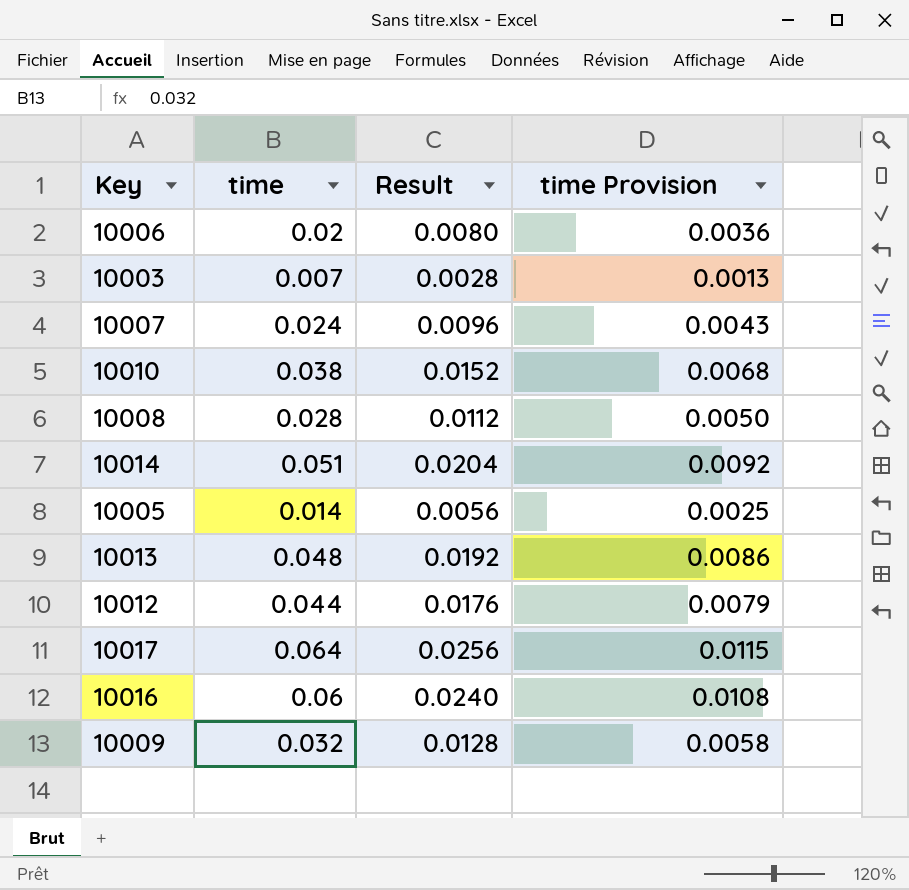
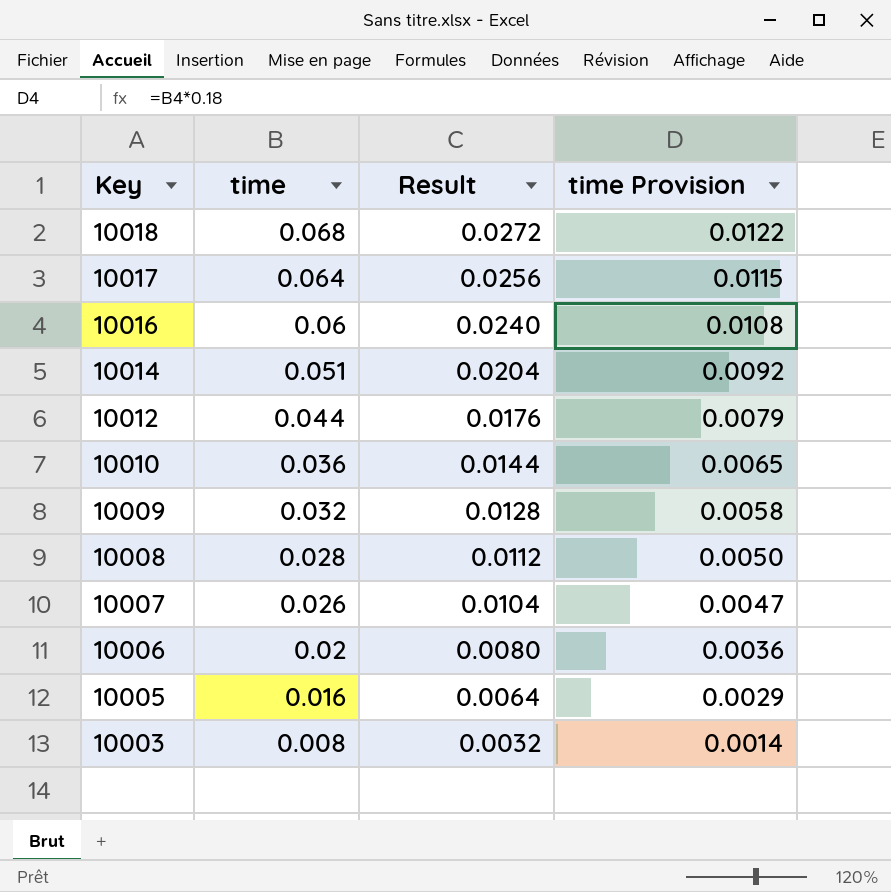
row order: none -> Key descending
row 10013: 0.048 | 0.0192 | 0.0086 -> none
row 10018: none -> 0.068 | 0.0272 | 0.0122
10010 | time: 0.038 -> 0.036
10010 | Result: 0.0152 -> 0.0144
10010 | time Provision: 0.0068 -> 0.0065
10007 | time: 0.024 -> 0.026
10007 | Result: 0.0096 -> 0.0104
10007 | time Provision: 0.0043 -> 0.0047
10005 | time: 0.014 -> 0.016
10005 | Result: 0.0056 -> 0.0064
10005 | time Provision: 0.0025 -> 0.0029
10003 | time: 0.007 -> 0.008
10003 | Result: 0.0028 -> 0.0032
10003 | time Provision: 0.0013 -> 0.0014

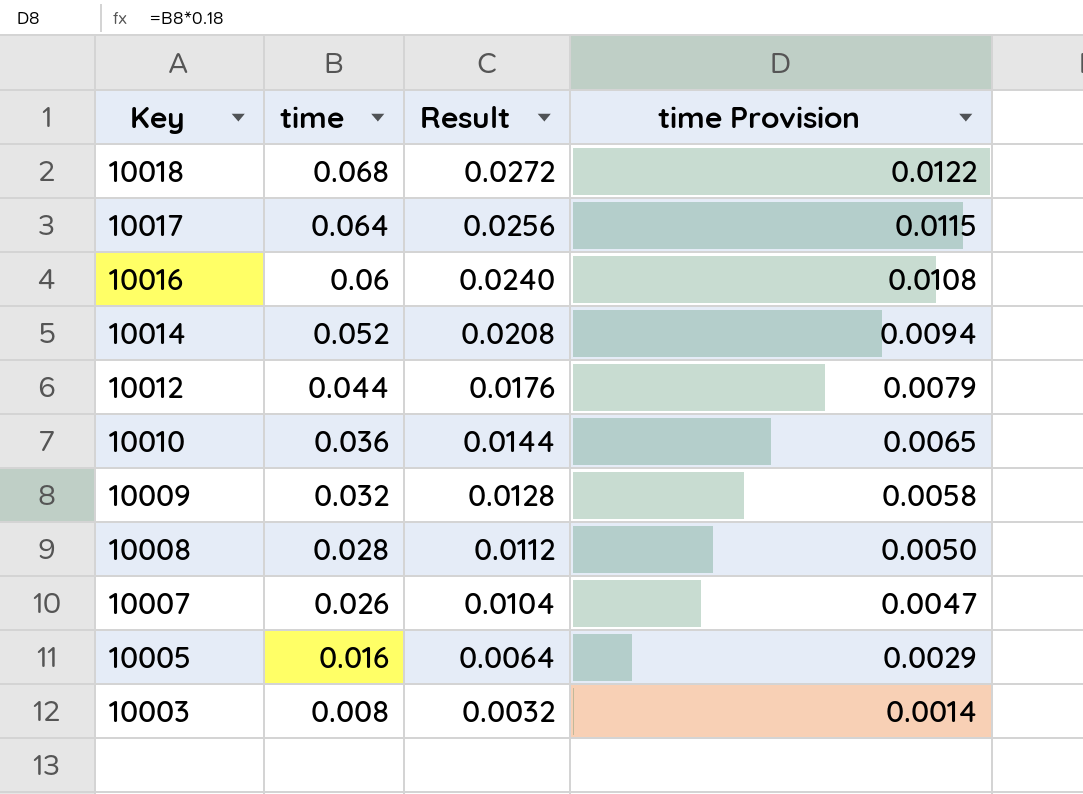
row 10006: 0.02 | 0.0080 | 0.0036 -> none
10014 | time: 0.051 -> 0.052
10014 | Result: 0.0204 -> 0.0208
10014 | time Provision: 0.0092 -> 0.0094

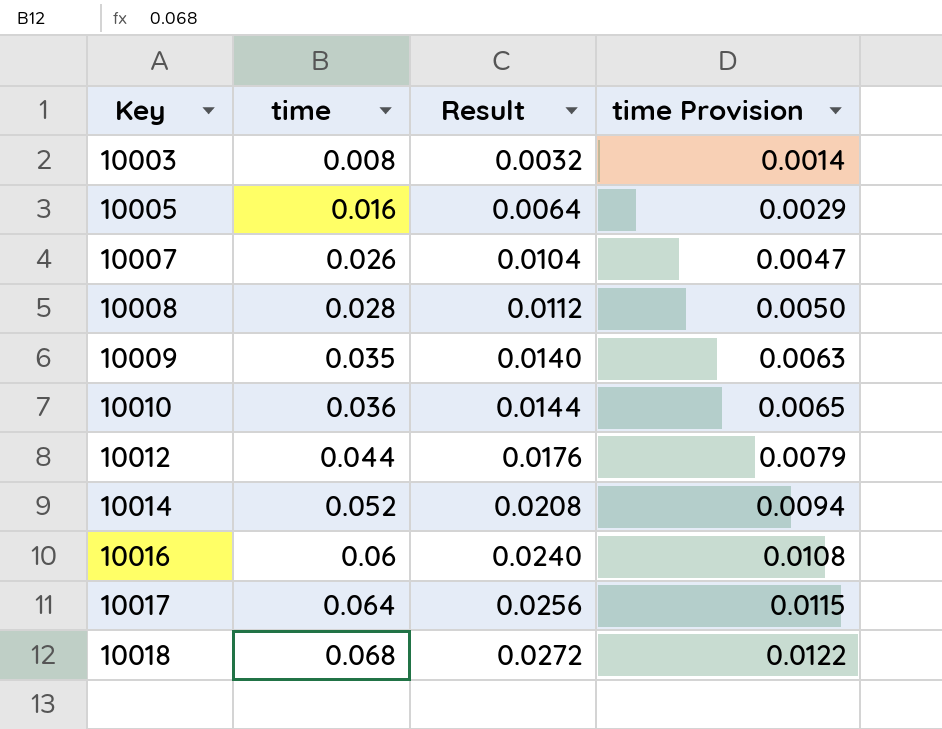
row order: Key descending -> Key ascending
10009 | time: 0.032 -> 0.035
10009 | Result: 0.0128 -> 0.0140
10009 | time Provision: 0.0058 -> 0.0063

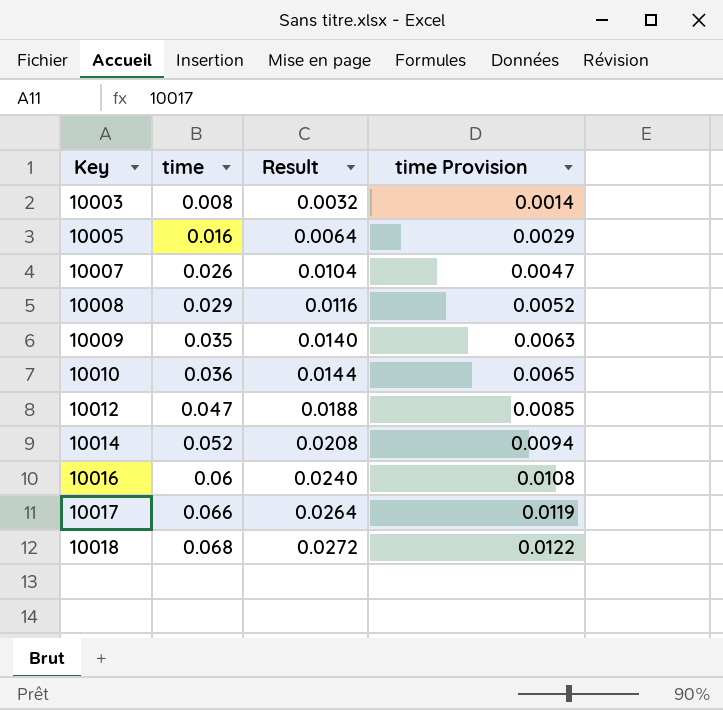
10008 | time: 0.028 -> 0.029
10008 | Result: 0.0112 -> 0.0116
10008 | time Provision: 0.0050 -> 0.0052
10012 | time: 0.044 -> 0.047
10012 | Result: 0.0176 -> 0.0188
10012 | time Provision: 0.0079 -> 0.0085
10017 | time: 0.064 -> 0.066
10017 | Result: 0.0256 -> 0.0264
10017 | time Provision: 0.0115 -> 0.0119

